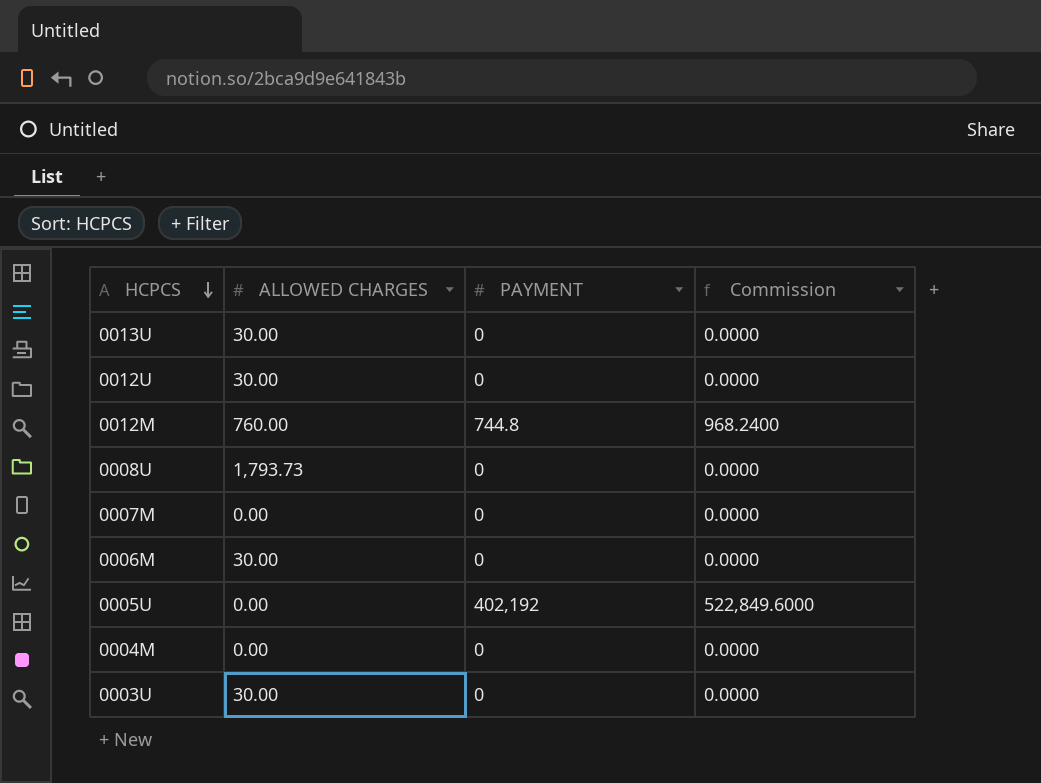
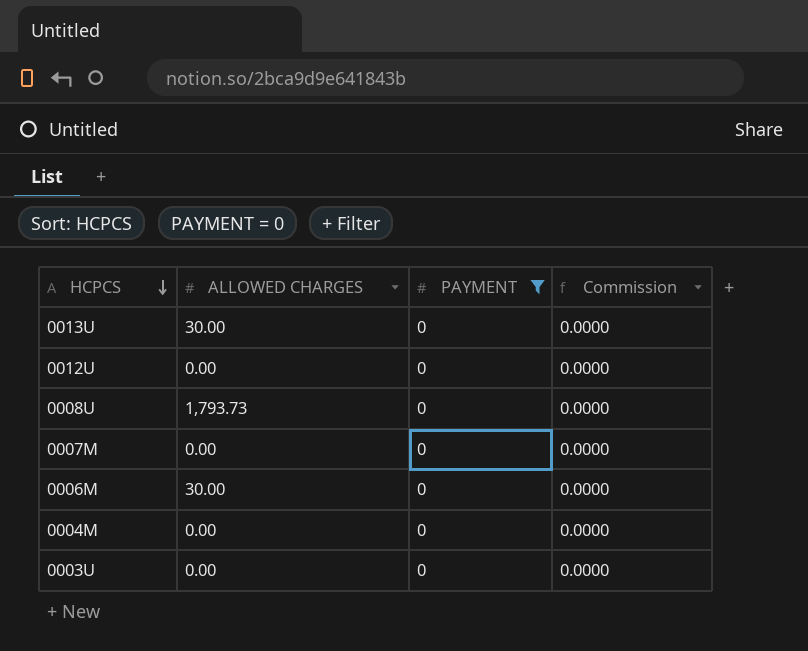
filter: none -> PAYMENT = 0
0012U | ALLOWED CHARGES: 30.00 -> 0.00
0003U | ALLOWED CHARGES: 30.00 -> 0.00

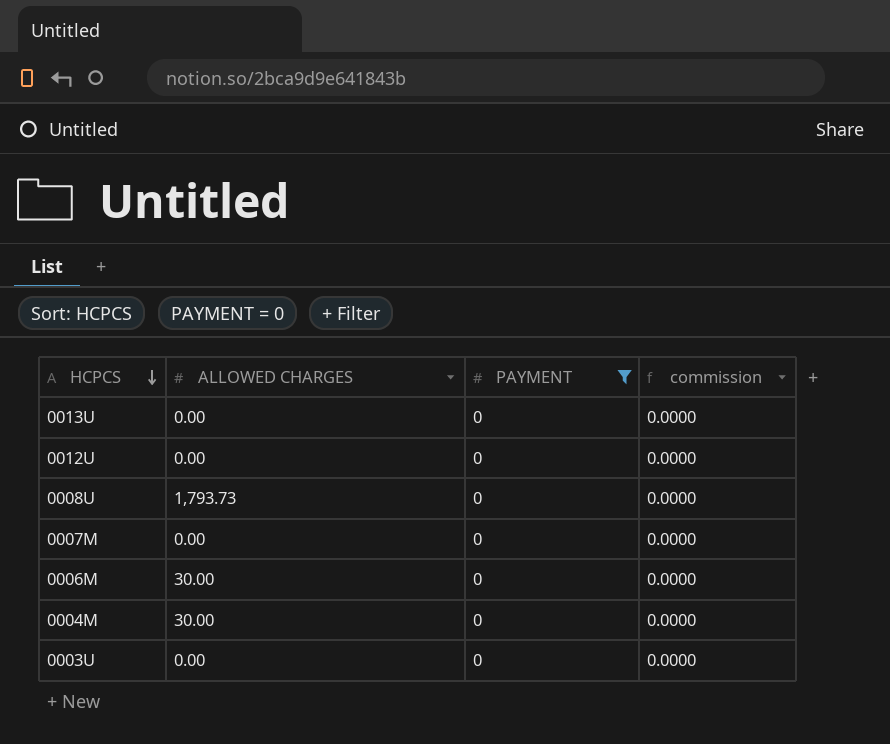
column name: Commission -> commission
0013U | ALLOWED CHARGES: 30.00 -> 0.00
0004M | ALLOWED CHARGES: 0.00 -> 30.00

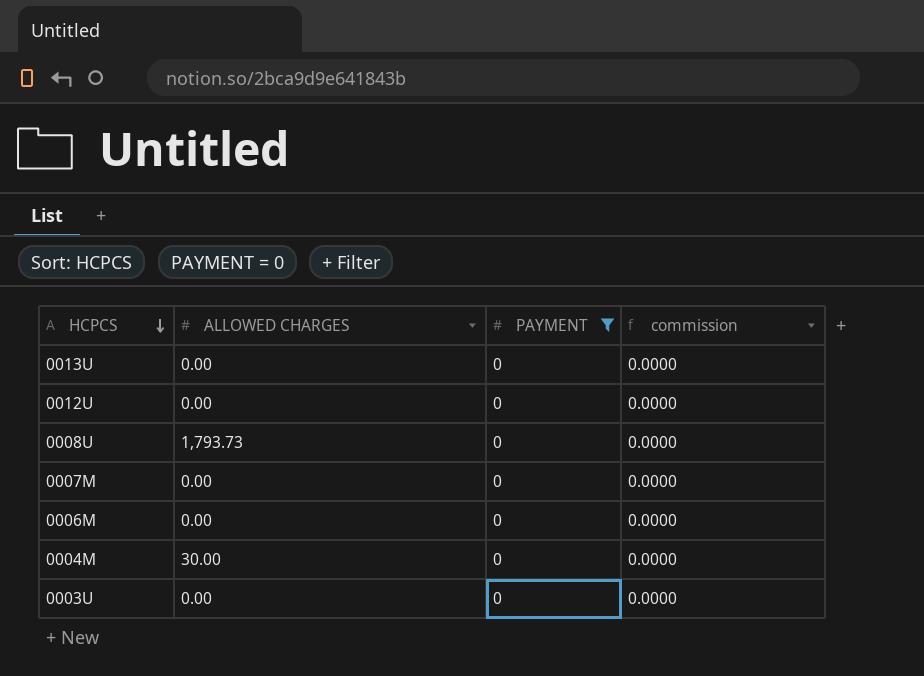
0006M | ALLOWED CHARGES: 30.00 -> 0.00

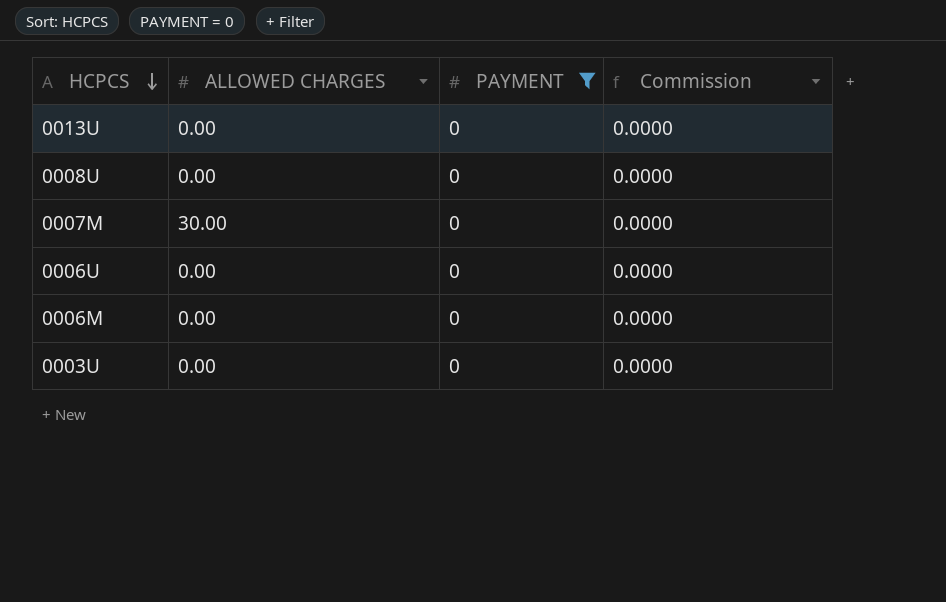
column name: commission -> Commission
row 0012U: 0.00 | 0 | 0.0000 -> none
row 0004M: 30.00 | 0 | 0.0000 -> none
0008U | ALLOWED CHARGES: 1,793.73 -> 0.00
0007M | ALLOWED CHARGES: 0.00 -> 30.00
row 0006U: none -> 0.00 | 0 | 0.0000

